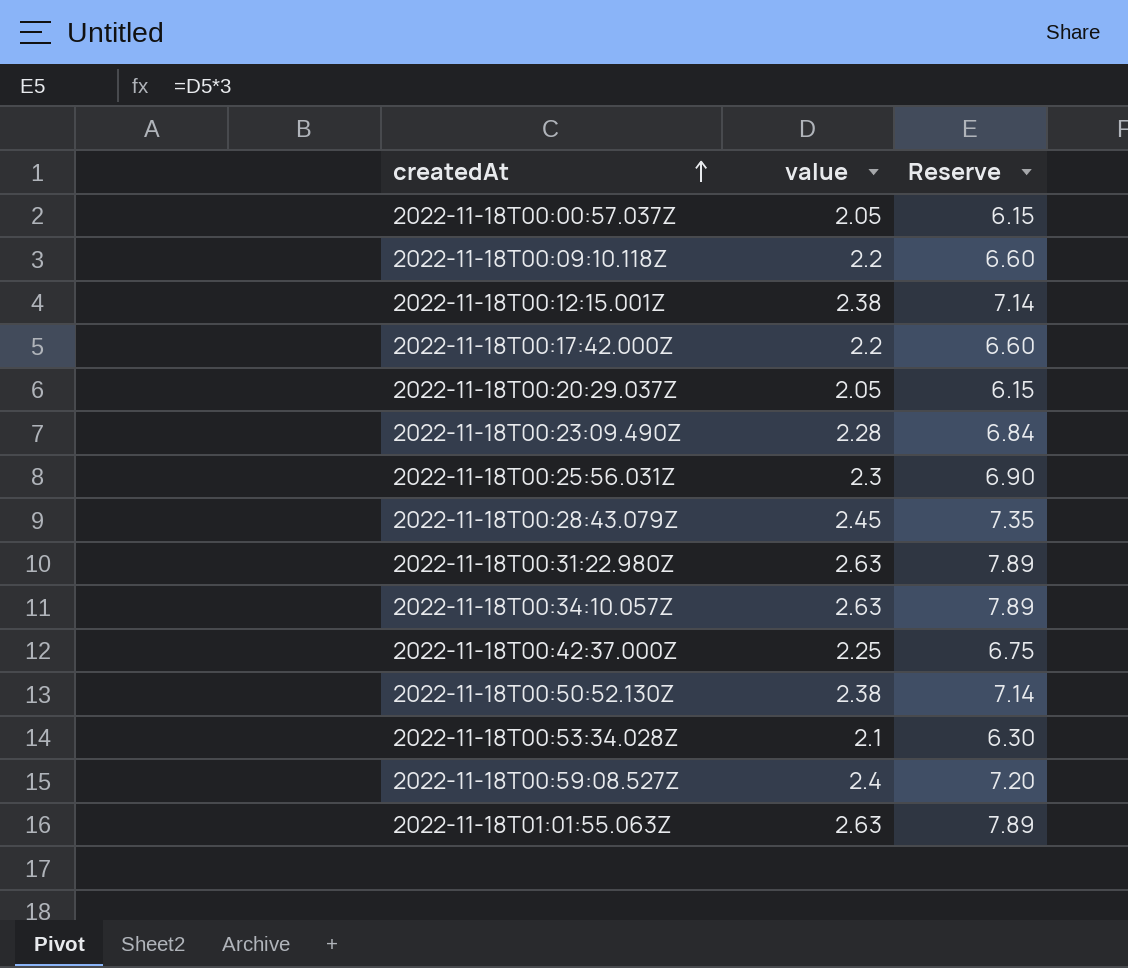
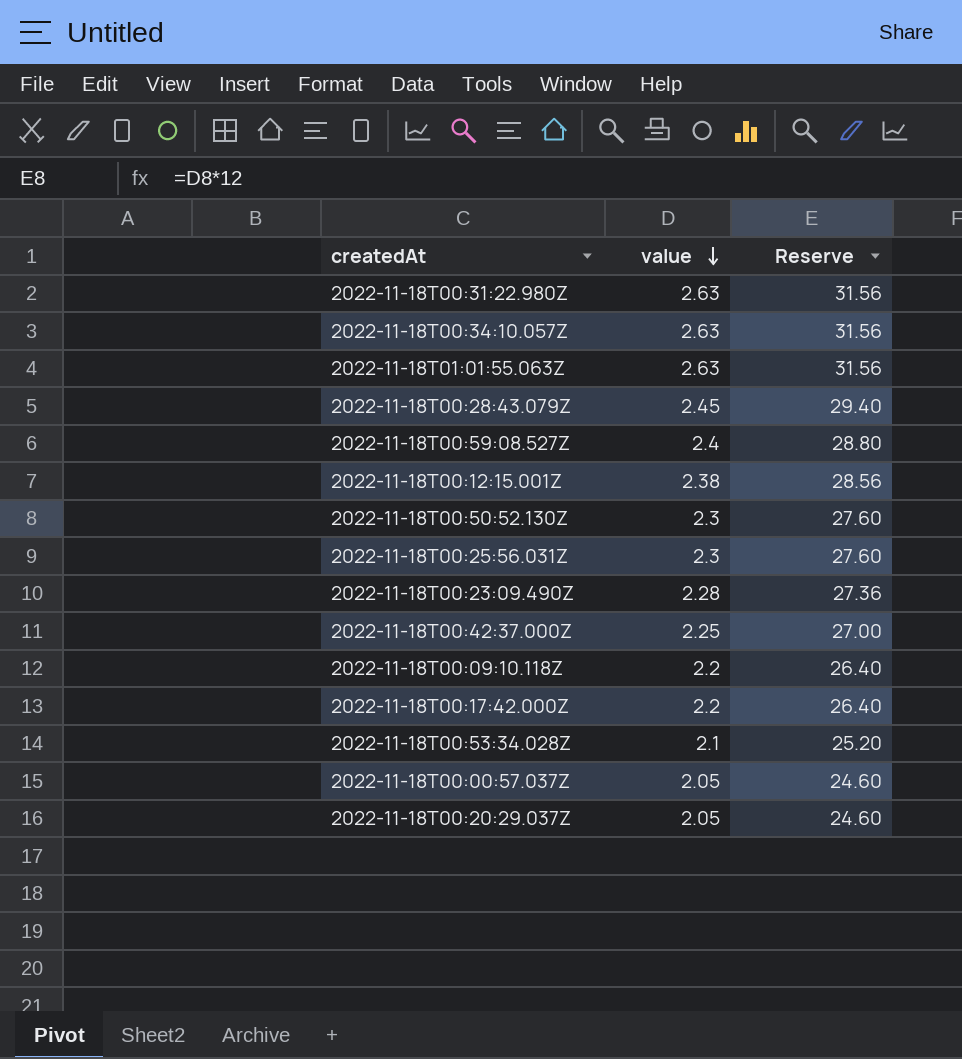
row order: createdAt ascending -> value descending
column Reserve | formula: [value] * 3 -> [value] * 12
2022-11-18T00:50:52.130Z | value: 2.38 -> 2.3

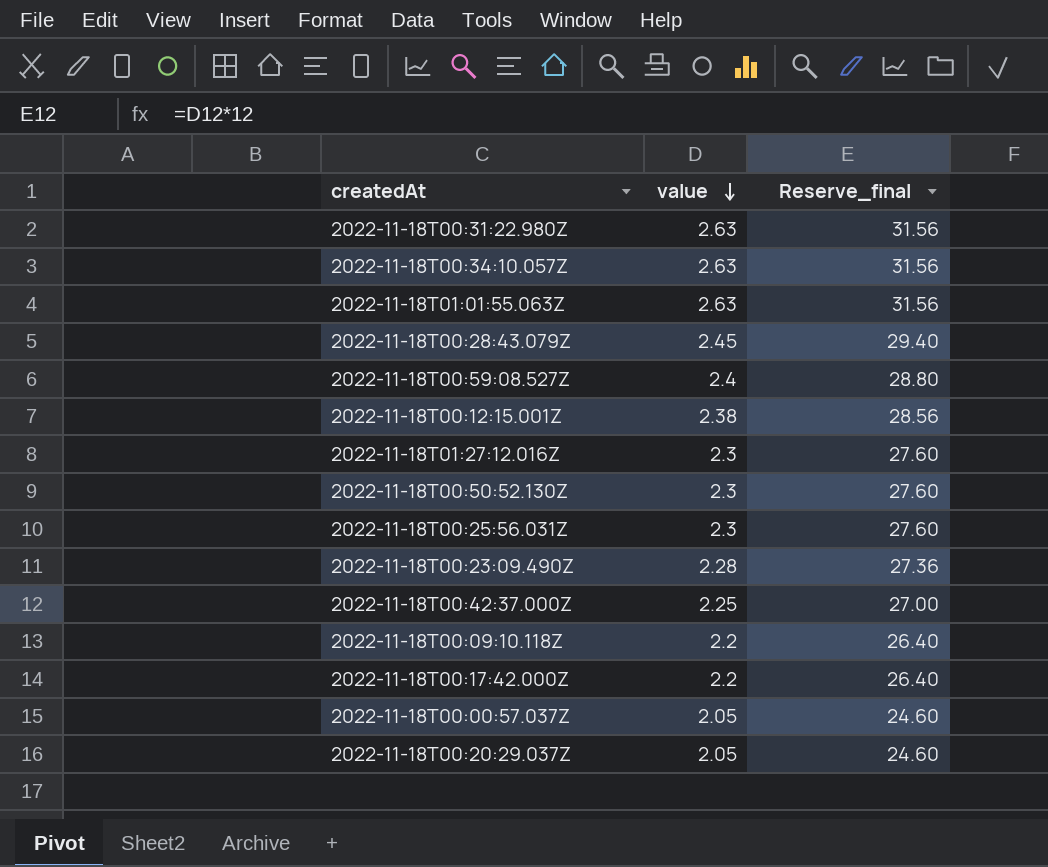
column name: Reserve -> Reserve_final
row 2022-11-18T00:53:34.028Z: 2.1 | 25.20 -> none
row 2022-11-18T01:27:12.016Z: none -> 2.3 | 27.60

